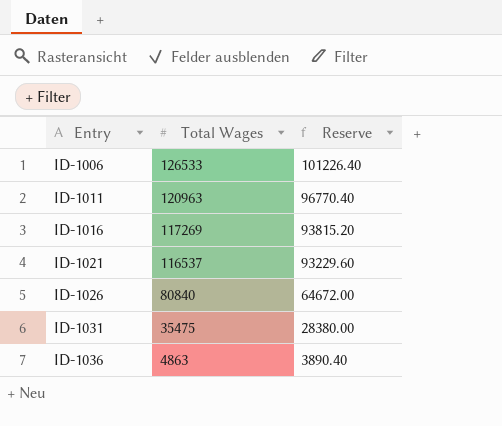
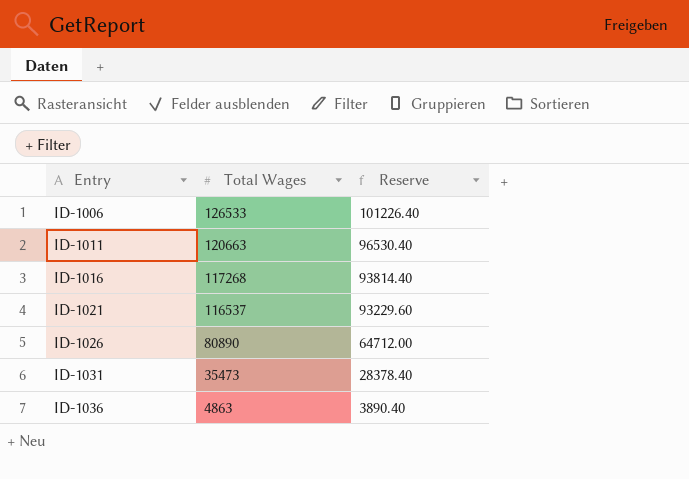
ID-1011 | Total Wages: 120963 -> 120663
ID-1011 | Reserve: 96770.40 -> 96530.40
ID-1016 | Total Wages: 117269 -> 117268
ID-1016 | Reserve: 93815.20 -> 93814.40
ID-1026 | Total Wages: 80840 -> 80890
ID-1026 | Reserve: 64672.00 -> 64712.00
ID-1031 | Total Wages: 35475 -> 35473
ID-1031 | Reserve: 28380.00 -> 28378.40

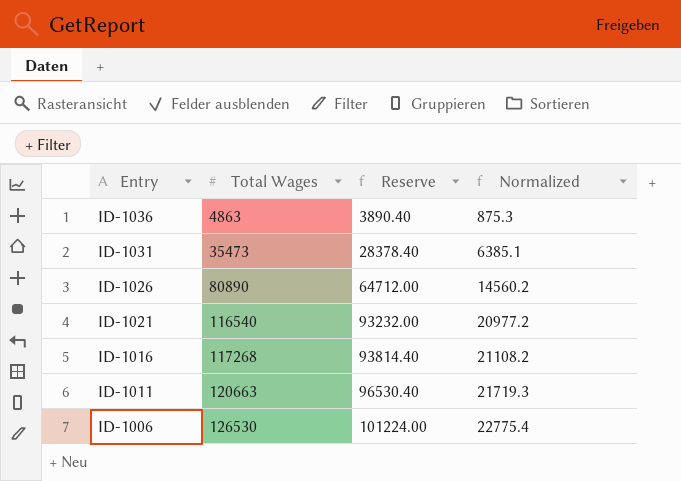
row order: Entry ascending -> Entry descending
column Normalized | formula: none -> [Total Wages] * 0.18
ID-1021 | Total Wages: 116537 -> 116540
ID-1021 | Reserve: 93229.60 -> 93232.00
ID-1006 | Total Wages: 126533 -> 126530
ID-1006 | Reserve: 101226.40 -> 101224.00

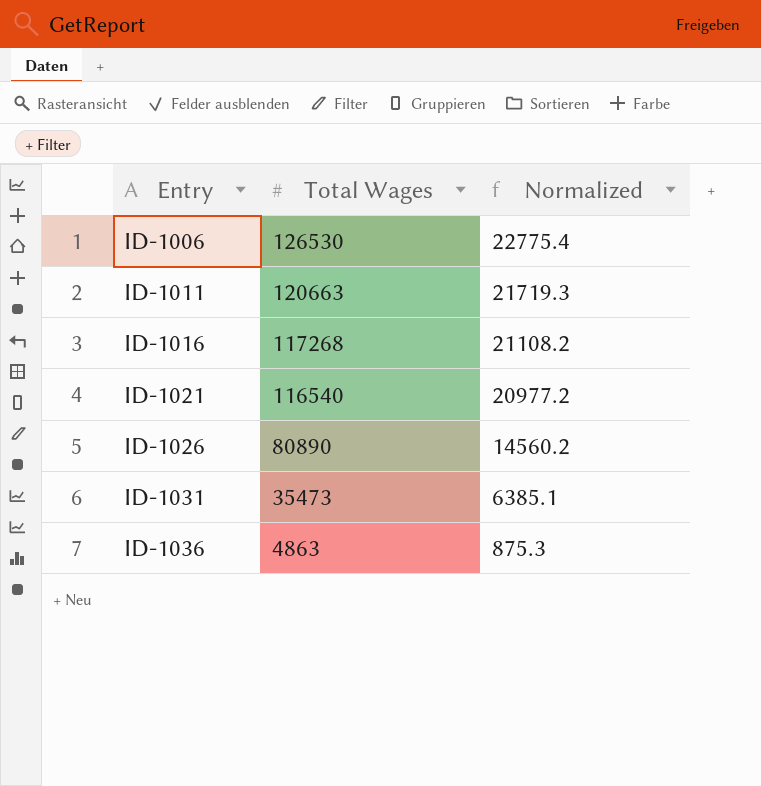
row order: Entry descending -> Entry ascending
column Reserve | formula: [Total Wages] * 0.8 -> none

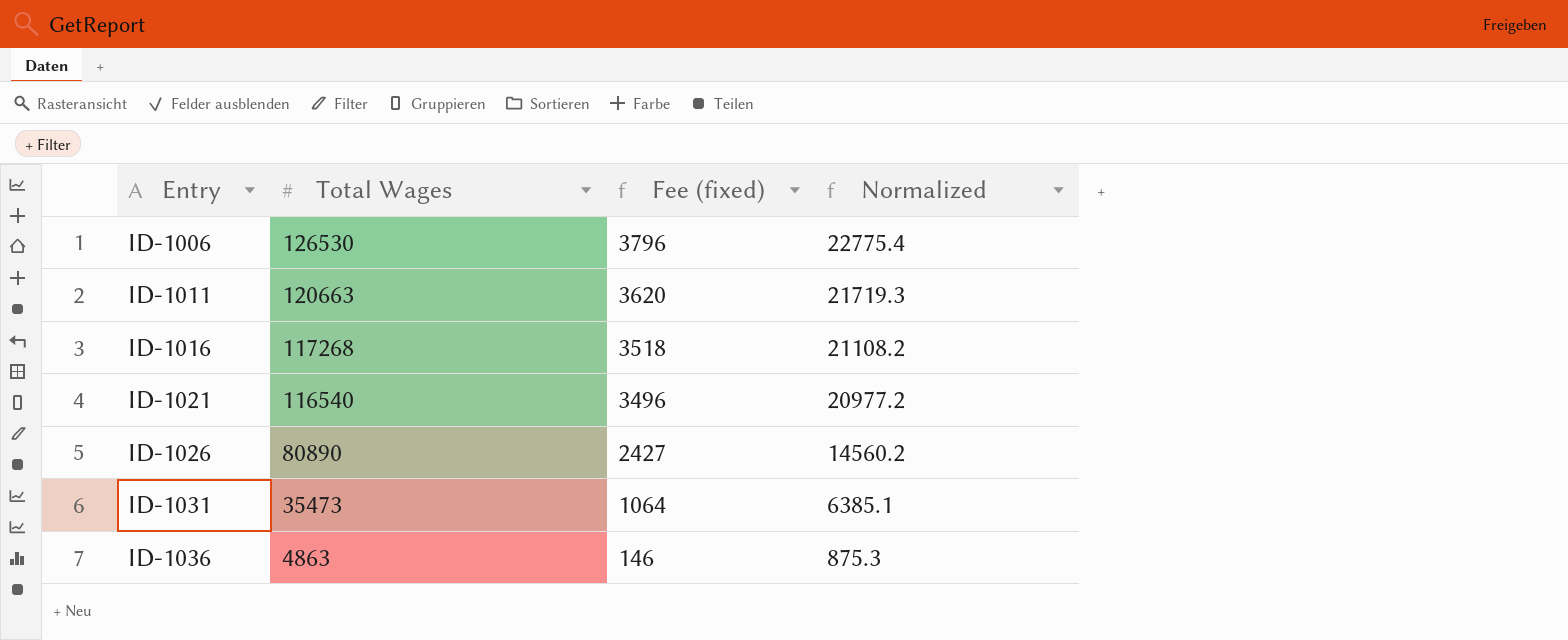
column Fee (fixed) | formula: none -> [Total Wages] * 0.03

